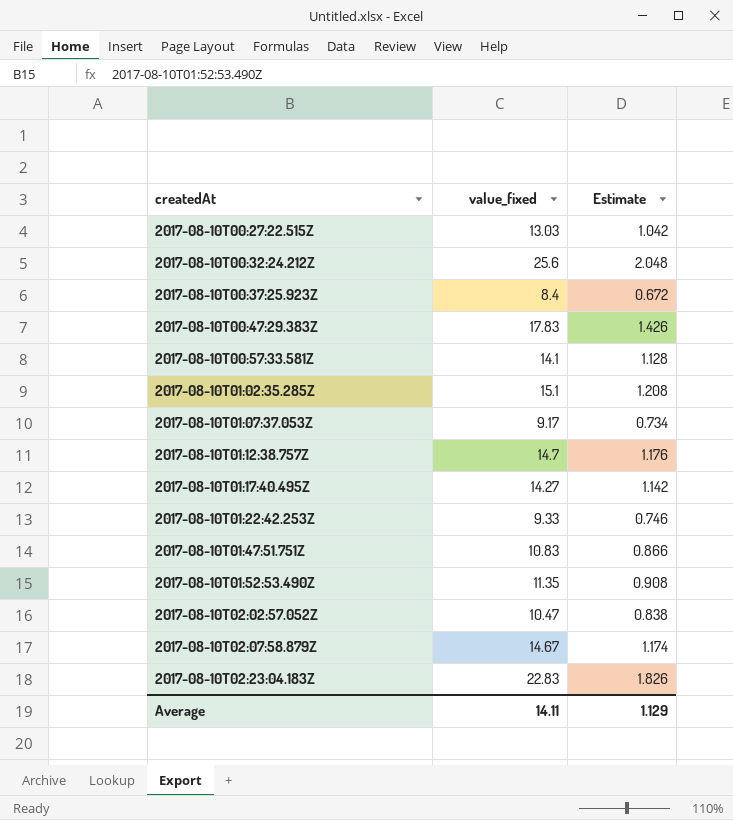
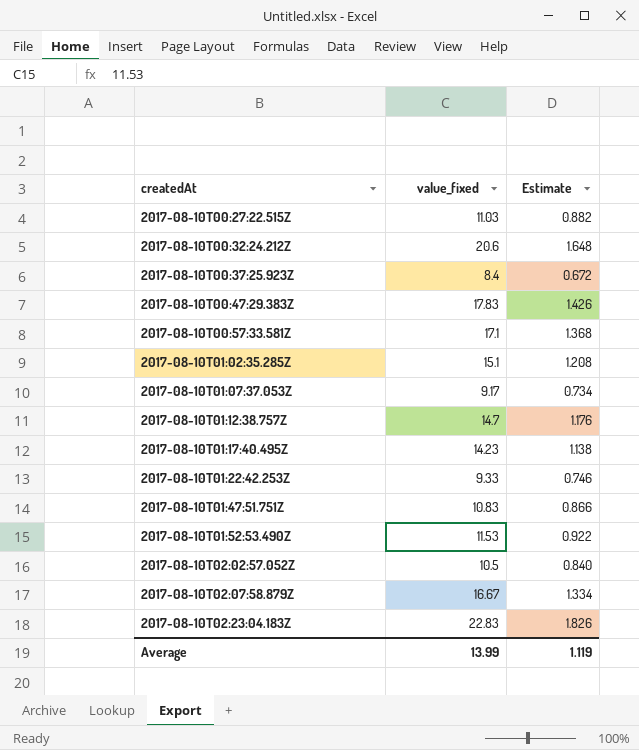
2017-08-10T00:27:22.515Z | value_fixed: 13.03 -> 11.03
2017-08-10T00:27:22.515Z | Estimate: 1.042 -> 0.882
2017-08-10T00:32:24.212Z | value_fixed: 25.6 -> 20.6
2017-08-10T00:32:24.212Z | Estimate: 2.048 -> 1.648
2017-08-10T00:57:33.581Z | value_fixed: 14.1 -> 17.1
2017-08-10T00:57:33.581Z | Estimate: 1.128 -> 1.368
2017-08-10T01:17:40.495Z | value_fixed: 14.27 -> 14.23
2017-08-10T01:17:40.495Z | Estimate: 1.142 -> 1.138
2017-08-10T01:52:53.490Z | value_fixed: 11.35 -> 11.53
2017-08-10T01:52:53.490Z | Estimate: 0.908 -> 0.922
2017-08-10T02:02:57.052Z | value_fixed: 10.47 -> 10.5
2017-08-10T02:02:57.052Z | Estimate: 0.838 -> 0.840
2017-08-10T02:07:58.879Z | value_fixed: 14.67 -> 16.67
2017-08-10T02:07:58.879Z | Estimate: 1.174 -> 1.334
Average | value_fixed: 14.11 -> 13.99
Average | Estimate: 1.129 -> 1.119

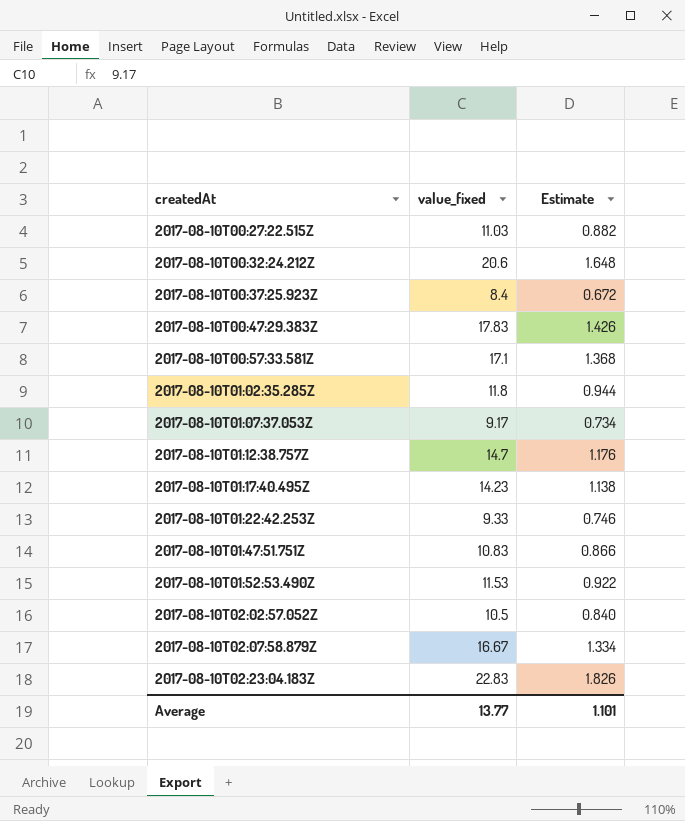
2017-08-10T01:02:35.285Z | value_fixed: 15.1 -> 11.8
2017-08-10T01:02:35.285Z | Estimate: 1.208 -> 0.944
Average | value_fixed: 13.99 -> 13.77
Average | Estimate: 1.119 -> 1.101

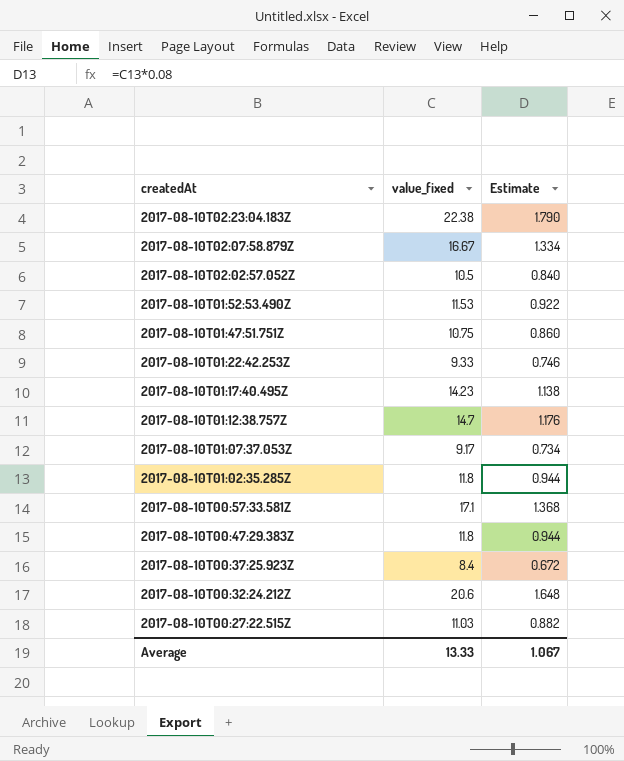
row order: createdAt ascending -> createdAt descending
2017-08-10T02:23:04.183Z | value_fixed: 22.83 -> 22.38
2017-08-10T02:23:04.183Z | Estimate: 1.826 -> 1.790
2017-08-10T01:47:51.751Z | value_fixed: 10.83 -> 10.75
2017-08-10T01:47:51.751Z | Estimate: 0.866 -> 0.860
2017-08-10T00:47:29.383Z | value_fixed: 17.83 -> 11.8
2017-08-10T00:47:29.383Z | Estimate: 1.426 -> 0.944
Average | value_fixed: 13.77 -> 13.33
Average | Estimate: 1.101 -> 1.067

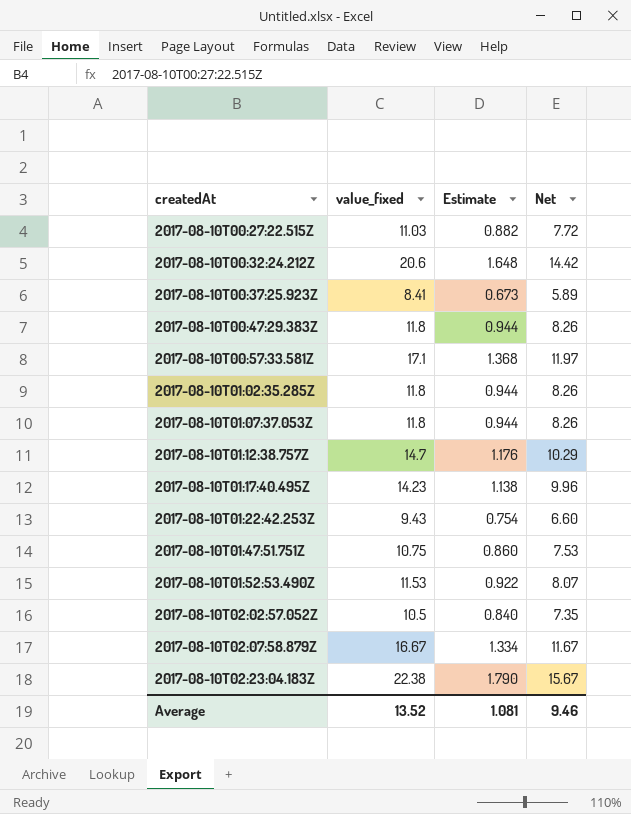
row order: createdAt descending -> createdAt ascending
column Net | formula: none -> [value_fixed] * 0.7
2017-08-10T00:37:25.923Z | value_fixed: 8.4 -> 8.41
2017-08-10T00:37:25.923Z | Estimate: 0.672 -> 0.673
2017-08-10T01:07:37.053Z | value_fixed: 9.17 -> 11.8
2017-08-10T01:07:37.053Z | Estimate: 0.734 -> 0.944
2017-08-10T01:22:42.253Z | value_fixed: 9.33 -> 9.43
2017-08-10T01:22:42.253Z | Estimate: 0.746 -> 0.754
Average | value_fixed: 13.33 -> 13.52
Average | Estimate: 1.067 -> 1.081

